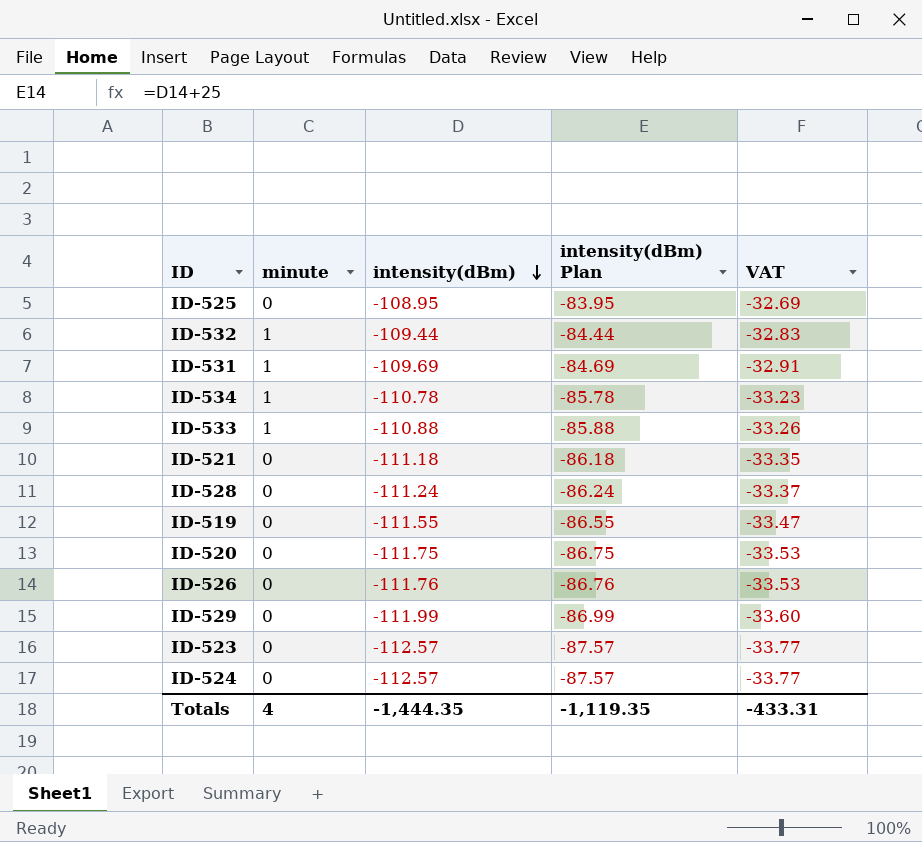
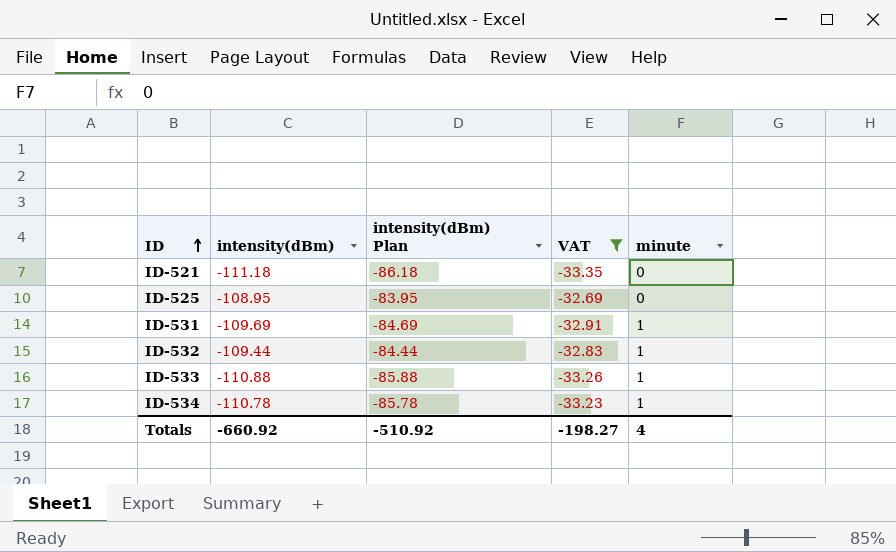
filter: none -> VAT >= -33.35
row order: intensity(dBm) descending -> ID ascending
column minute | position: 2 -> 5
Totals | intensity(dBm): -1,444.35 -> -660.92
Totals | intensity(dBm) Plan: -1,119.35 -> -510.92
Totals | VAT: -433.31 -> -198.27

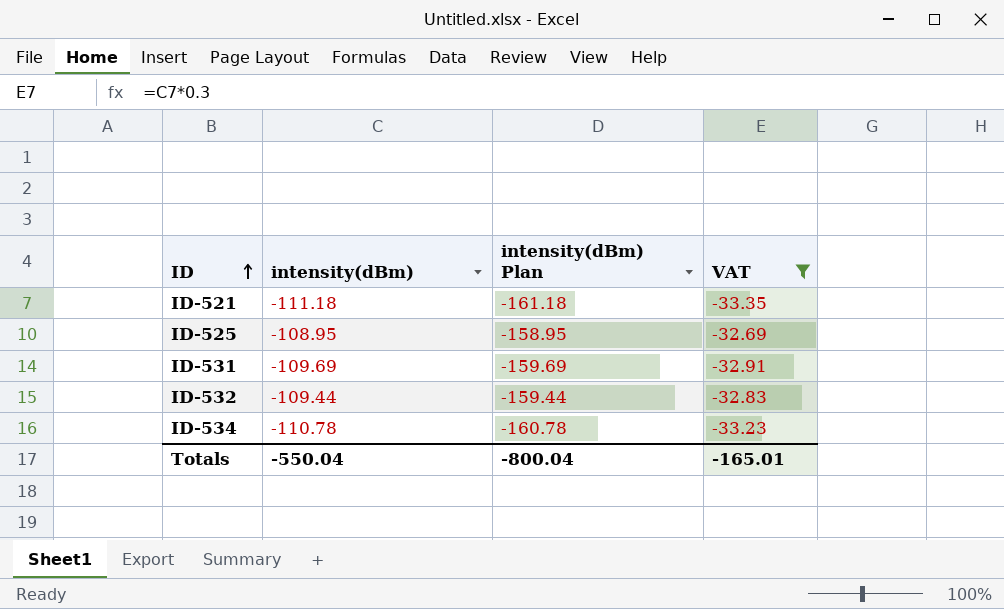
column minute | position: 5 -> none
column intensity(dBm) Plan | formula: [intensity(dBm)] + 25 -> [intensity(dBm)] - 50
row ID-533: -110.88 | -85.88 | -33.26 | 1 -> none
Totals | intensity(dBm): -660.92 -> -550.04
Totals | intensity(dBm) Plan: -510.92 -> -800.04
Totals | VAT: -198.27 -> -165.01

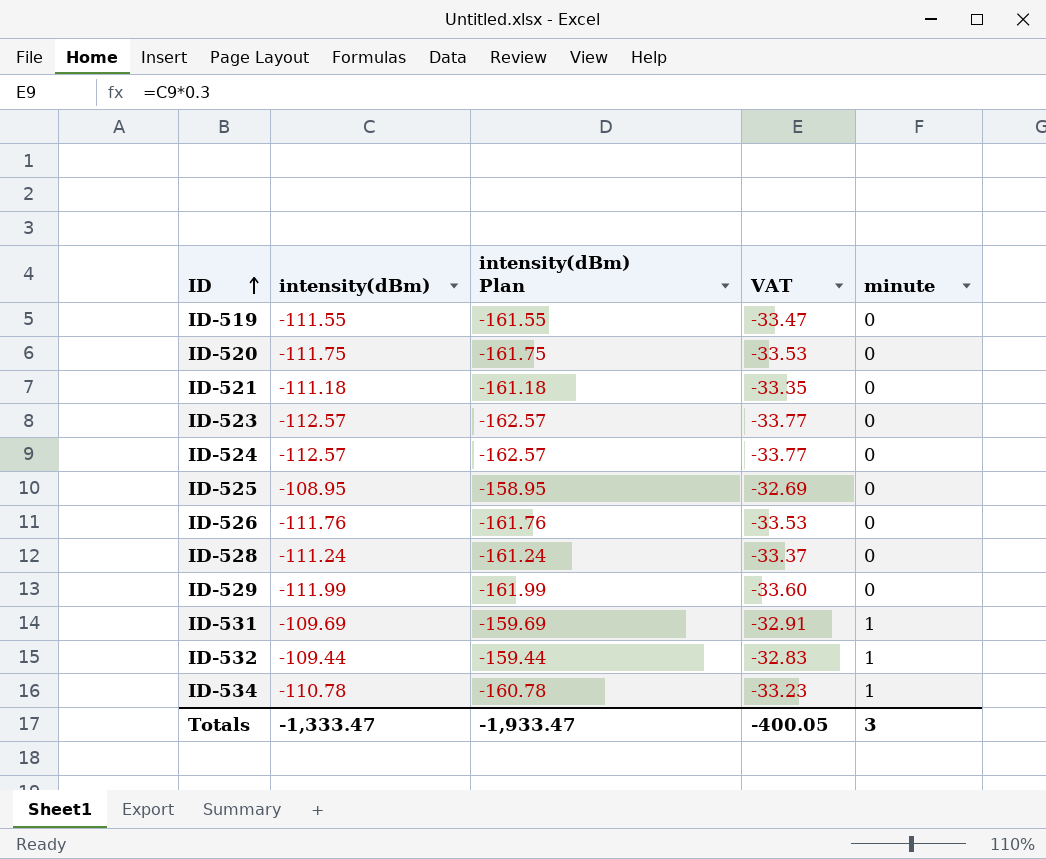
filter: VAT >= -33.35 -> none
column minute | position: none -> 5
Totals | intensity(dBm): -550.04 -> -1,333.47
Totals | intensity(dBm) Plan: -800.04 -> -1,933.47
Totals | VAT: -165.01 -> -400.05

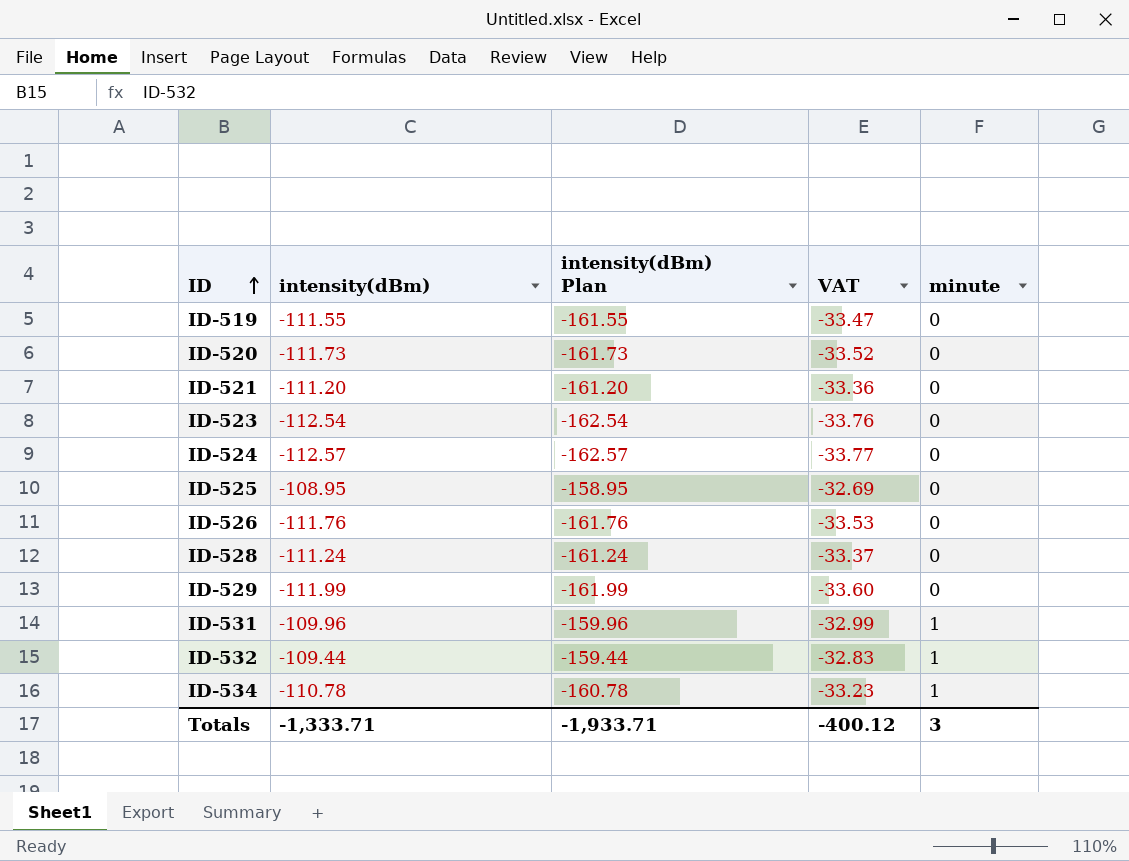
ID-520 | intensity(dBm): -111.75 -> -111.73
ID-520 | intensity(dBm) Plan: -161.75 -> -161.73
ID-520 | VAT: -33.53 -> -33.52
ID-521 | intensity(dBm): -111.18 -> -111.20
ID-521 | intensity(dBm) Plan: -161.18 -> -161.20
ID-521 | VAT: -33.35 -> -33.36
ID-523 | intensity(dBm): -112.57 -> -112.54
ID-523 | intensity(dBm) Plan: -162.57 -> -162.54
ID-523 | VAT: -33.77 -> -33.76
ID-531 | intensity(dBm): -109.69 -> -109.96
ID-531 | intensity(dBm) Plan: -159.69 -> -159.96
ID-531 | VAT: -32.91 -> -32.99
Totals | intensity(dBm): -1,333.47 -> -1,333.71
Totals | intensity(dBm) Plan: -1,933.47 -> -1,933.71
Totals | VAT: -400.05 -> -400.12

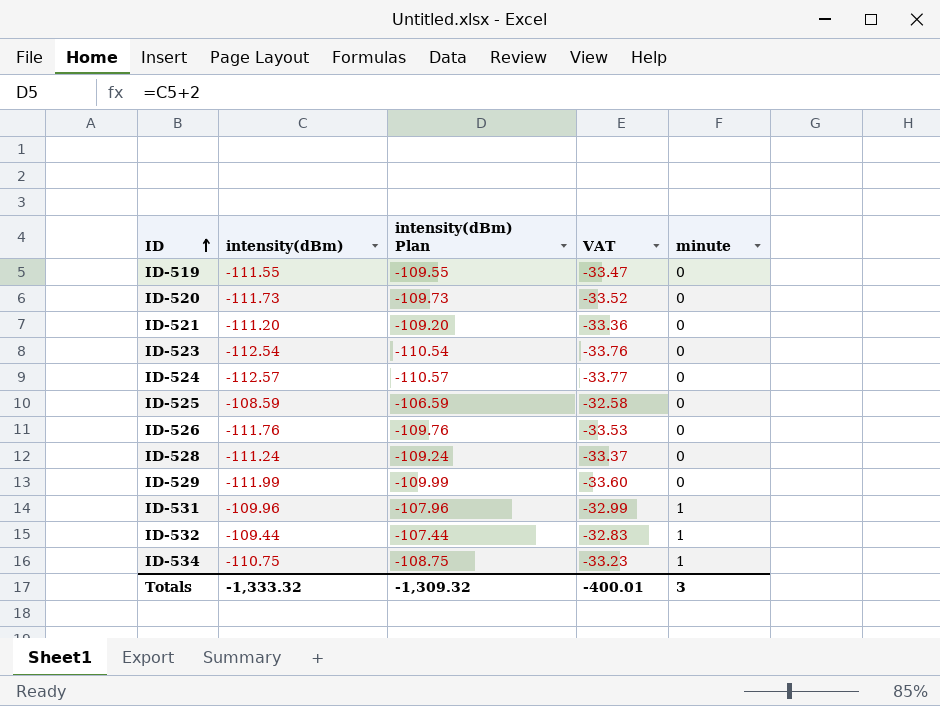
column intensity(dBm) Plan | formula: [intensity(dBm)] - 50 -> [intensity(dBm)] + 2
ID-525 | intensity(dBm): -108.95 -> -108.59
ID-525 | VAT: -32.69 -> -32.58
ID-534 | intensity(dBm): -110.78 -> -110.75
Totals | intensity(dBm): -1,333.71 -> -1,333.32
Totals | intensity(dBm) Plan: -1,933.71 -> -1,309.32
Totals | VAT: -400.12 -> -400.01

